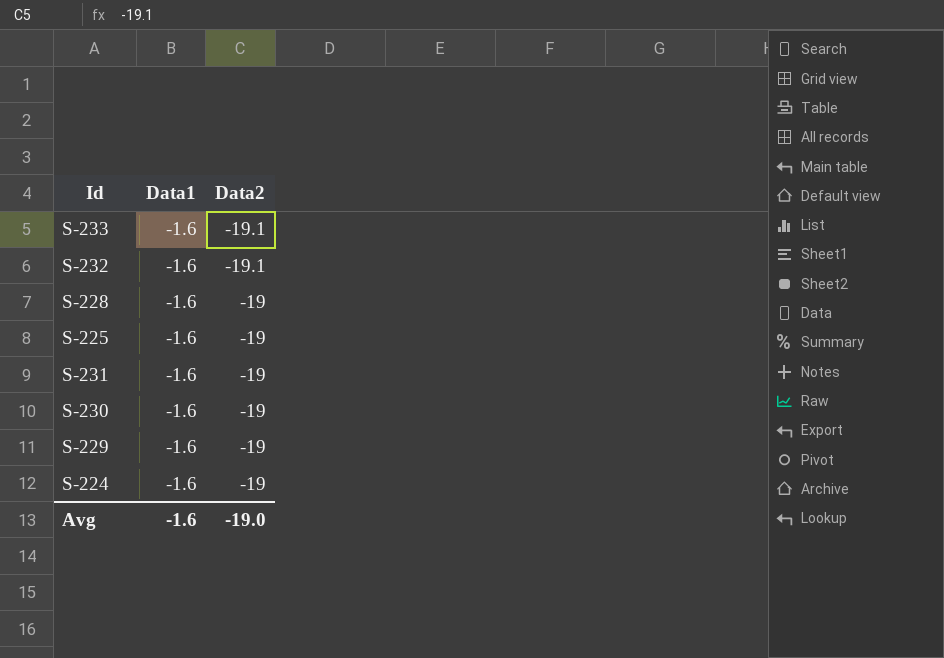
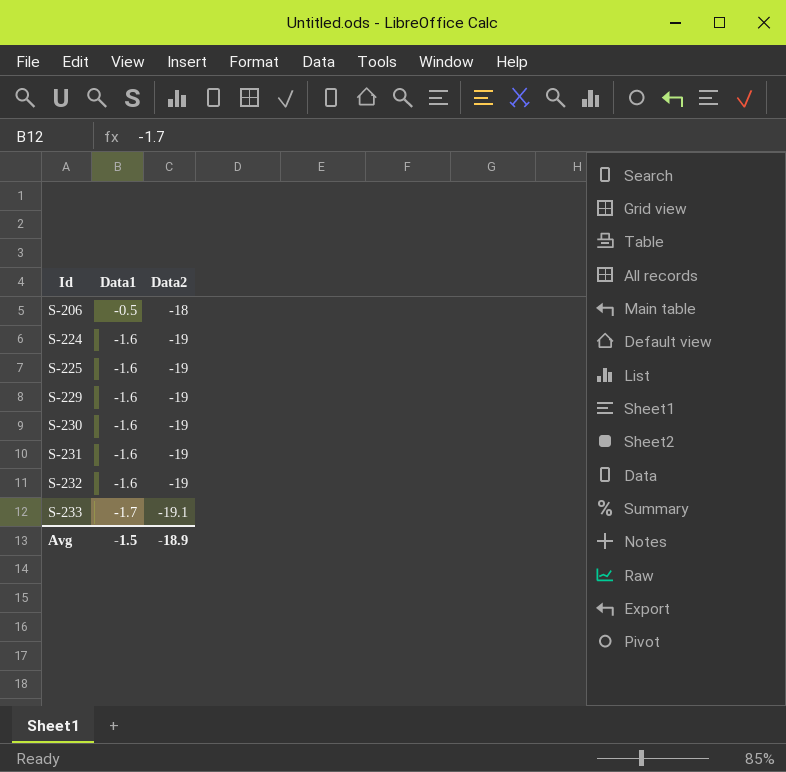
row order: Data2 ascending -> Id ascending
row S-228: -1.6 | -19 -> none
row S-206: none -> -0.5 | -18
S-232 | Data2: -19.1 -> -19
S-233 | Data1: -1.6 -> -1.7
Avg | Data1: -1.6 -> -1.5
Avg | Data2: -19.0 -> -18.9

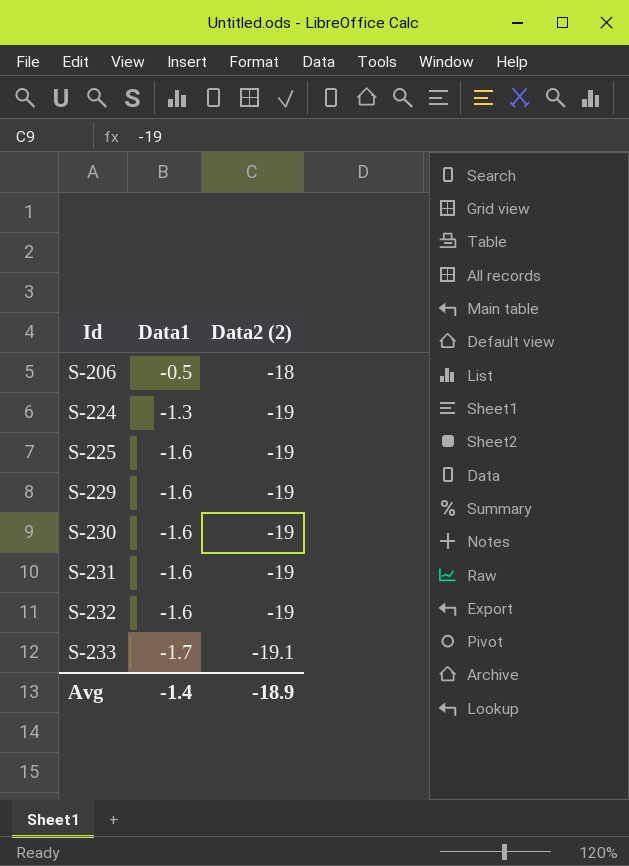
column name: Data2 -> Data2 (2)
S-224 | Data1: -1.6 -> -1.3
Avg | Data1: -1.5 -> -1.4

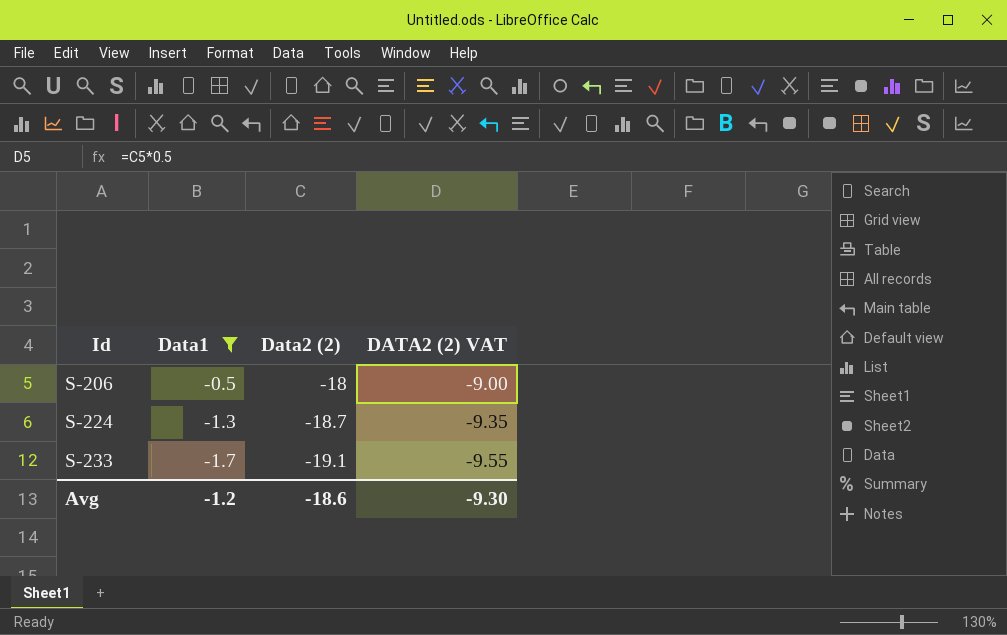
filter: none -> Data1 != -1.6
column DATA2 (2) VAT | formula: none -> [Data2 (2)] * 0.5
S-224 | Data2 (2): -19 -> -18.7
Avg | Data1: -1.4 -> -1.2
Avg | Data2 (2): -18.9 -> -18.6

